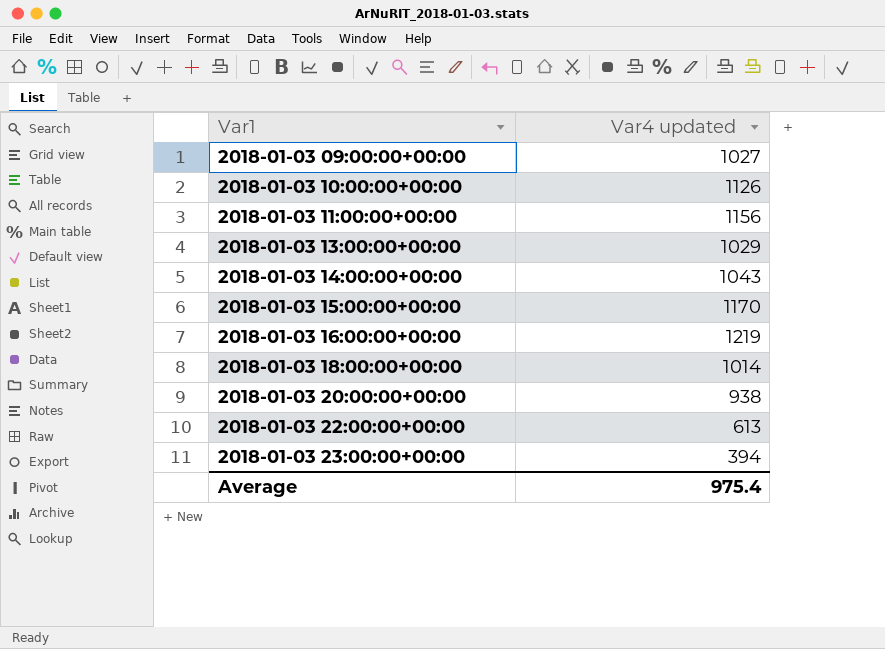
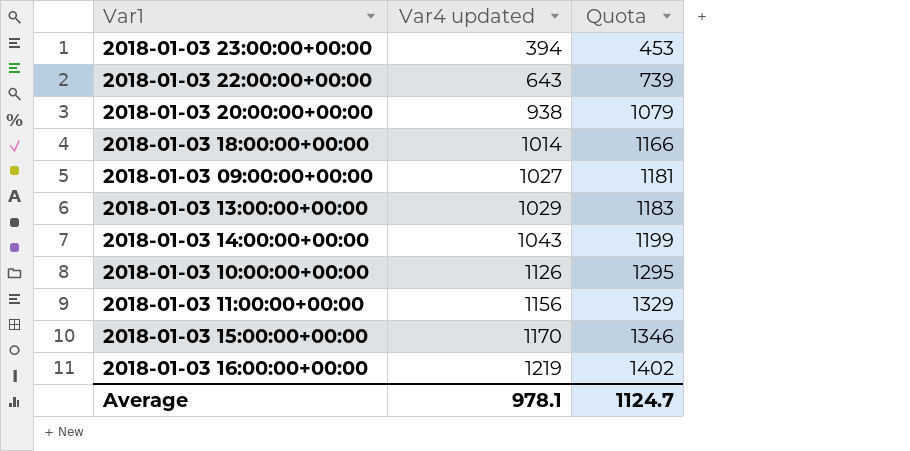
row order: Var1 ascending -> Var4 updated ascending
column Quota | formula: none -> [Var4 updated] * 1.15
2018-01-03 22:00:00+00:00 | Var4 updated: 613 -> 643
Average | Var4 updated: 975.4 -> 978.1

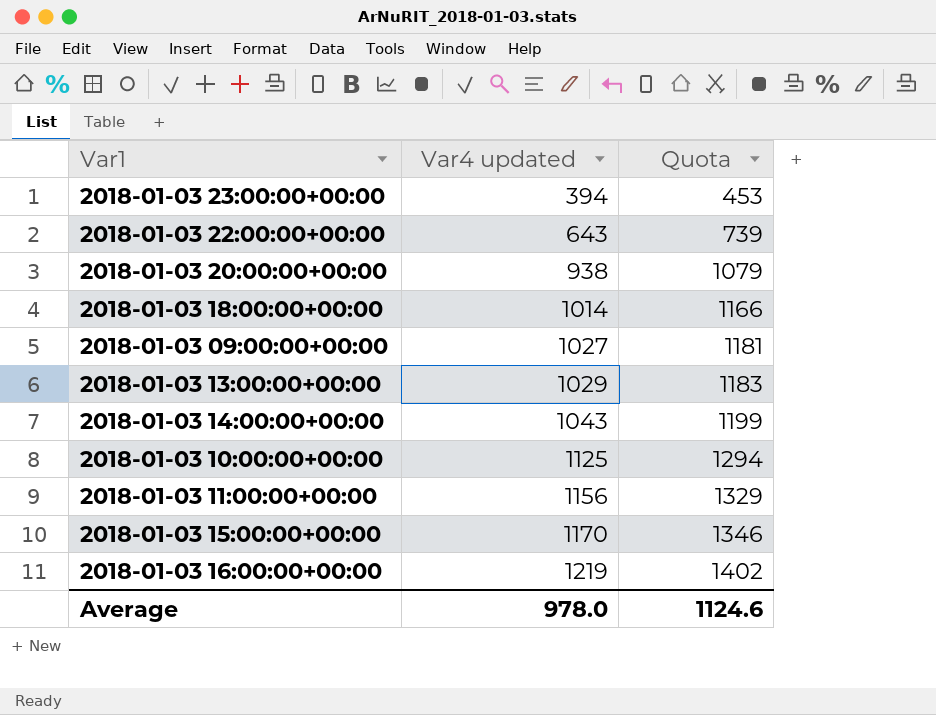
2018-01-03 10:00:00+00:00 | Var4 updated: 1126 -> 1125
2018-01-03 10:00:00+00:00 | Quota: 1295 -> 1294
Average | Var4 updated: 978.1 -> 978.0
Average | Quota: 1124.7 -> 1124.6

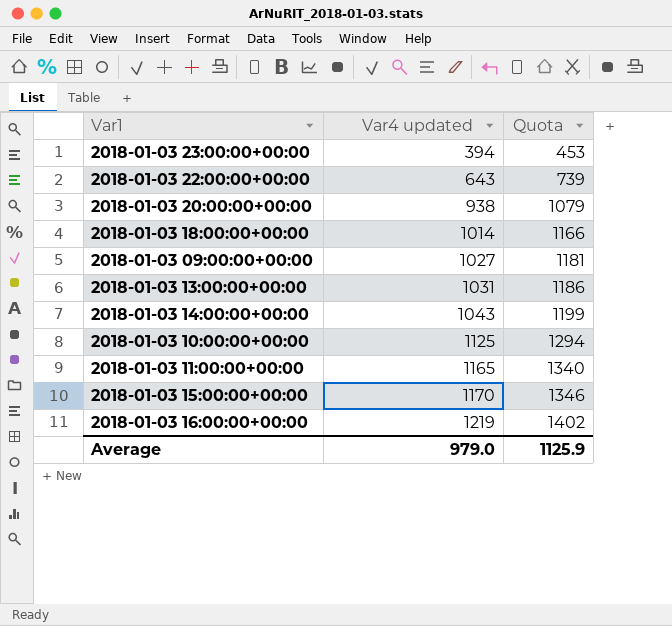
2018-01-03 13:00:00+00:00 | Var4 updated: 1029 -> 1031
2018-01-03 13:00:00+00:00 | Quota: 1183 -> 1186
2018-01-03 11:00:00+00:00 | Var4 updated: 1156 -> 1165
2018-01-03 11:00:00+00:00 | Quota: 1329 -> 1340
Average | Var4 updated: 978.0 -> 979.0
Average | Quota: 1124.6 -> 1125.9

